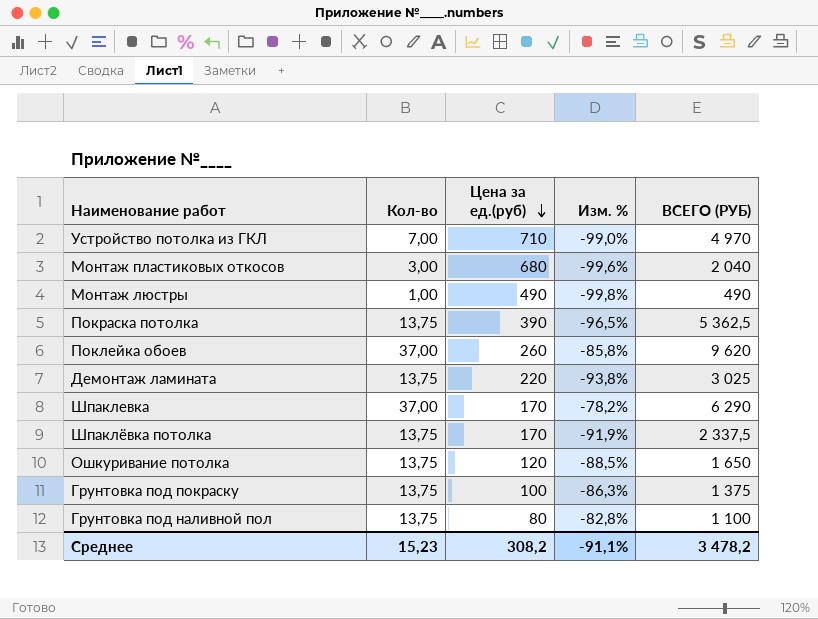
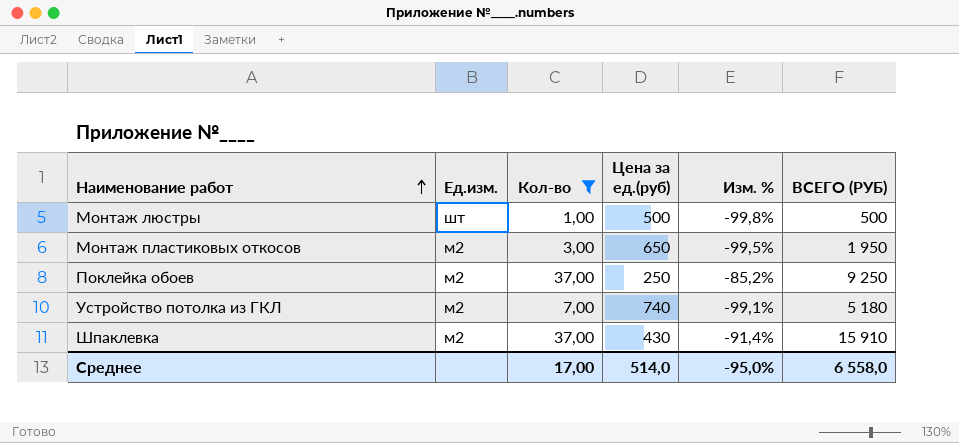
filter: none -> Кол-во != 13,75
row order: Цена за ед.(руб) descending -> Наименование работ ascending
column Ед.изм. | position: none -> 2
Монтаж люстры | Цена за ед.(руб): 490 -> 500
Монтаж люстры | ВСЕГО (РУБ): 490 -> 500
Монтаж пластиковых откосов | Цена за ед.(руб): 680 -> 650
Монтаж пластиковых откосов | Изм. %: -99,6% -> -99,5%
Монтаж пластиковых откосов | ВСЕГО (РУБ): 2 040 -> 1 950
Поклейка обоев | Цена за ед.(руб): 260 -> 250
Поклейка обоев | Изм. %: -85,8% -> -85,2%
Поклейка обоев | ВСЕГО (РУБ): 9 620 -> 9 250
Устройство потолка из ГКЛ | Цена за ед.(руб): 710 -> 740
Устройство потолка из ГКЛ | Изм. %: -99,0% -> -99,1%
Устройство потолка из ГКЛ | ВСЕГО (РУБ): 4 970 -> 5 180
Шпаклевка | Цена за ед.(руб): 170 -> 430
Шпаклевка | Изм. %: -78,2% -> -91,4%
Шпаклевка | ВСЕГО (РУБ): 6 290 -> 15 910
Среднее | Кол-во: 15,23 -> 17,00
Среднее | Цена за ед.(руб): 308,2 -> 514,0
Среднее | Изм. %: -91,1% -> -95,0%
Среднее | ВСЕГО (РУБ): 3 478,2 -> 6 558,0

